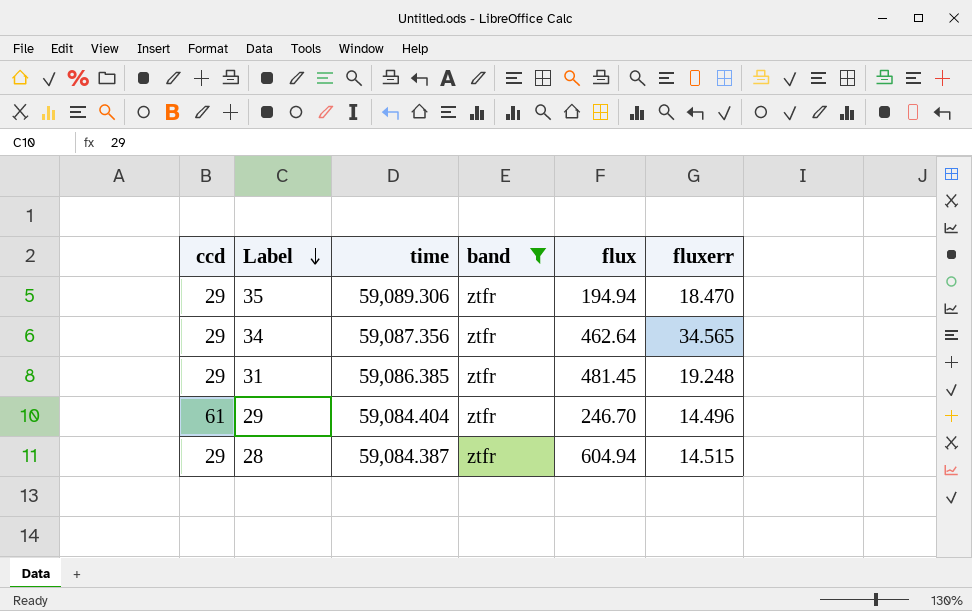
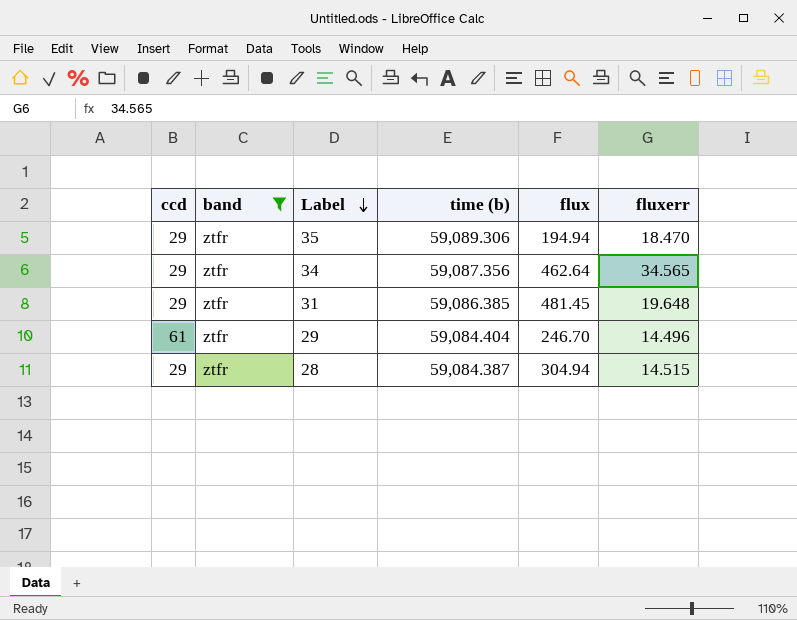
column band | position: 4 -> 2
column name: time -> time (b)
31 | fluxerr: 19.248 -> 19.648
28 | flux: 604.94 -> 304.94

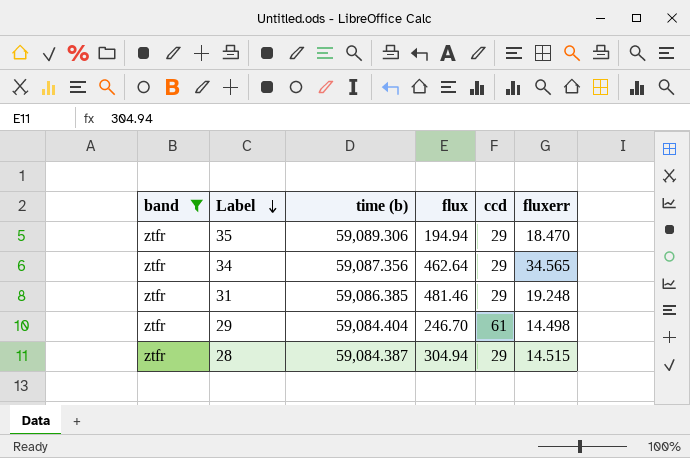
column ccd | position: 1 -> 5
31 | flux: 481.45 -> 481.46
31 | fluxerr: 19.648 -> 19.248
29 | fluxerr: 14.496 -> 14.498

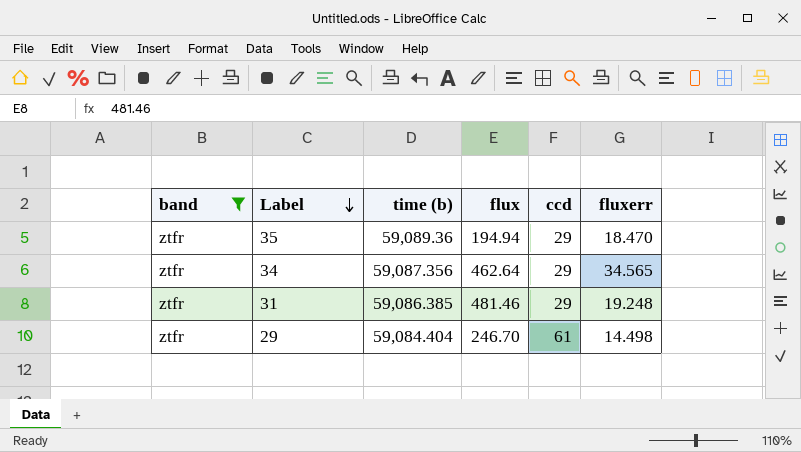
row 28: ztfr | 59,084.387 | 304.94 | 29 | 14.515 -> none
35 | time (b): 59,089.306 -> 59,089.36

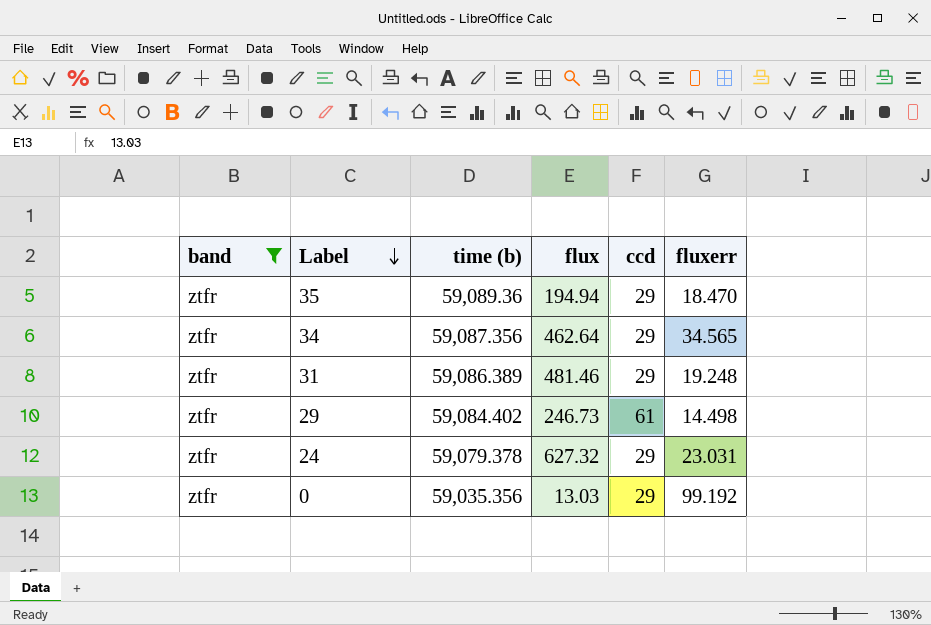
31 | time (b): 59,086.385 -> 59,086.389
29 | time (b): 59,084.404 -> 59,084.402
29 | flux: 246.70 -> 246.73
row 24: none -> ztfr | 59,079.378 | 627.32 | 29 | 23.031
row 0: none -> ztfr | 59,035.356 | 13.03 | 29 | 99.192

